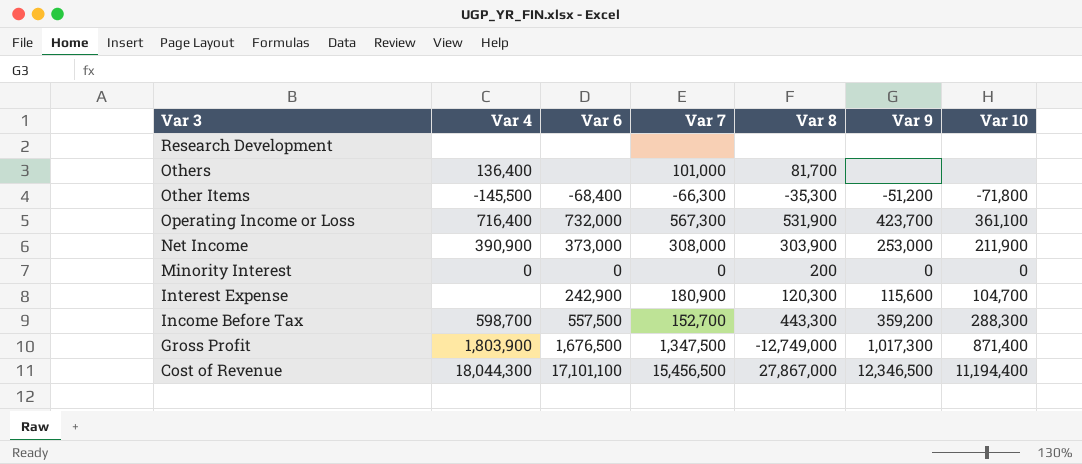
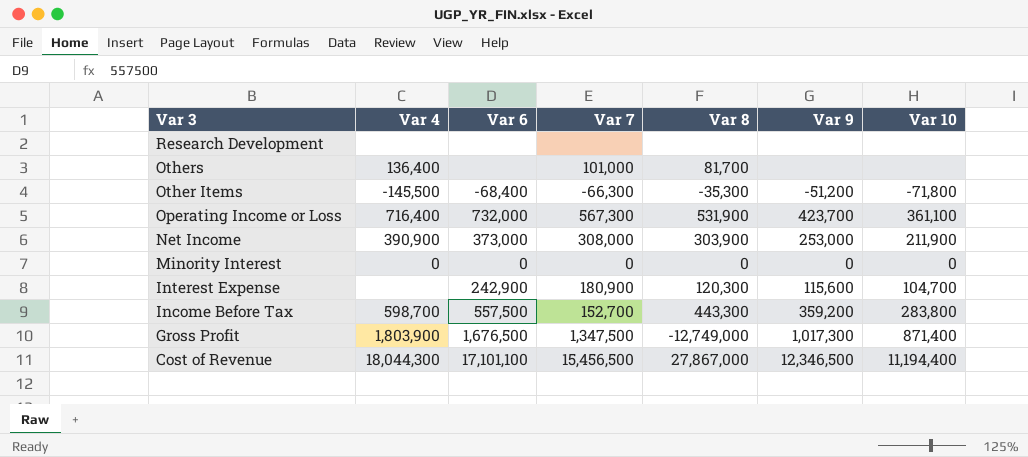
Minority Interest | Var 8: 200 -> 0
Income Before Tax | Var 10: 288,300 -> 283,800

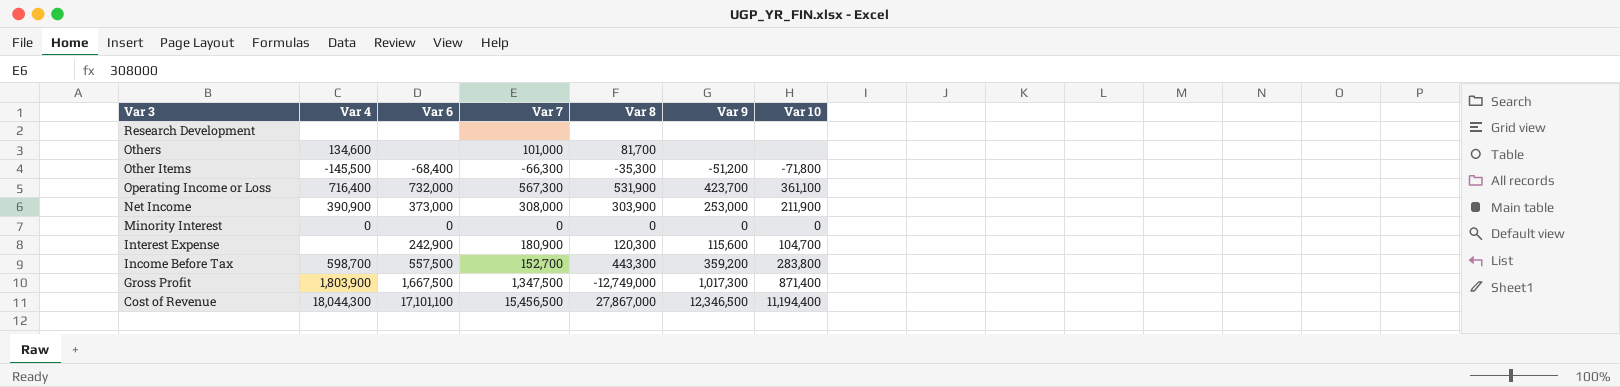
Others | Var 4: 136,400 -> 134,600
Gross Profit | Var 6: 1,676,500 -> 1,667,500

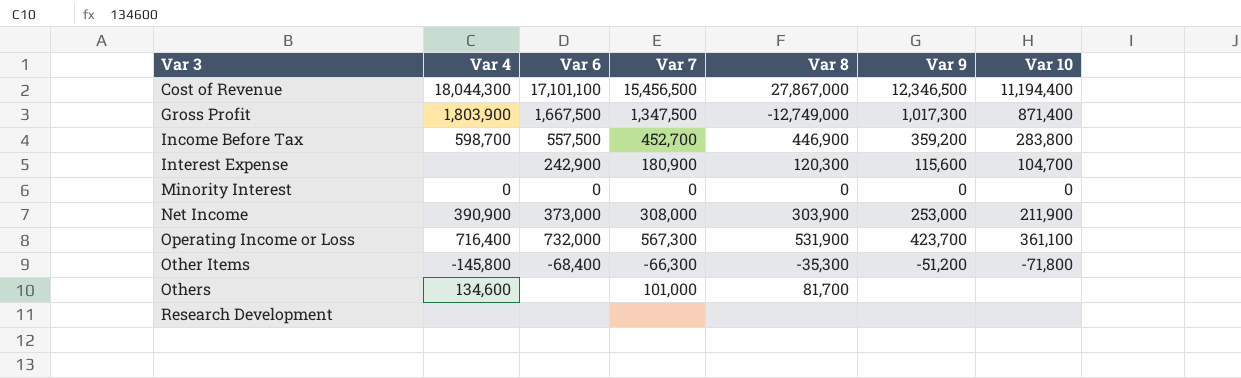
row order: Var 3 descending -> Var 3 ascending
Income Before Tax | Var 7: 152,700 -> 452,700
Income Before Tax | Var 8: 443,300 -> 446,900
Other Items | Var 4: -145,500 -> -145,800

